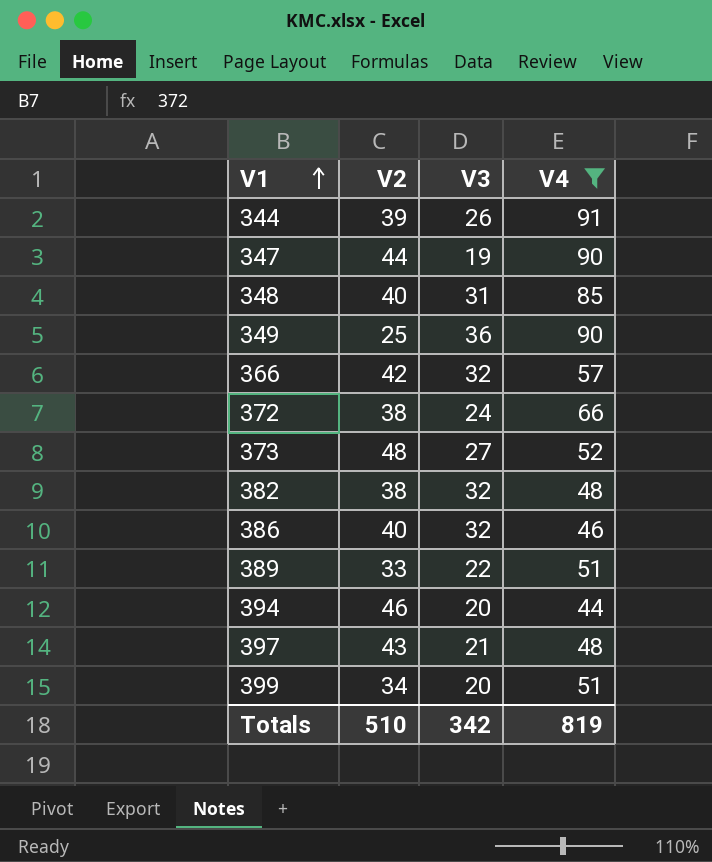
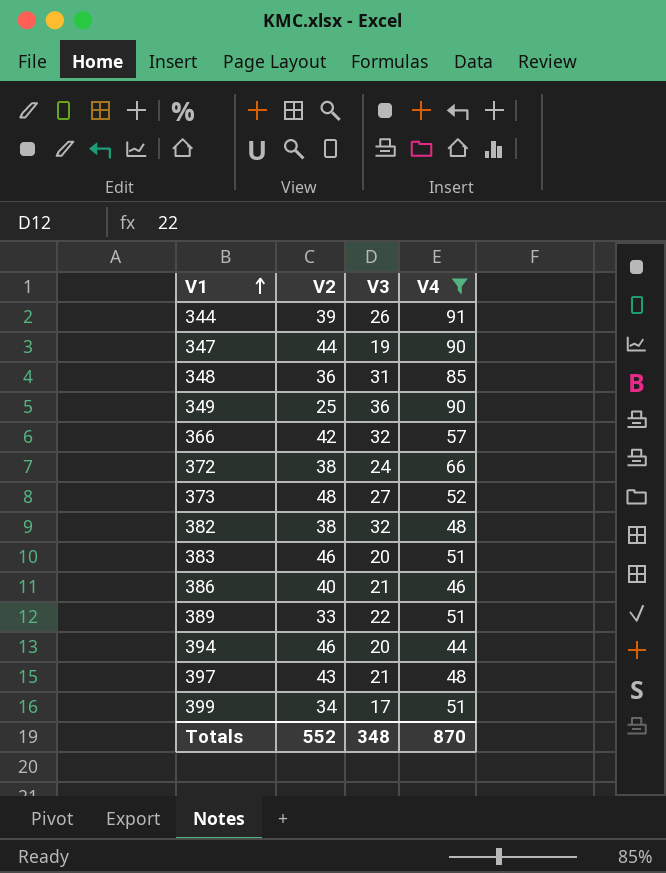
348 | V2: 40 -> 36
row 383: none -> 46 | 20 | 51
386 | V3: 32 -> 21
399 | V3: 20 -> 17
Totals | V2: 510 -> 552
Totals | V3: 342 -> 348
Totals | V4: 819 -> 870

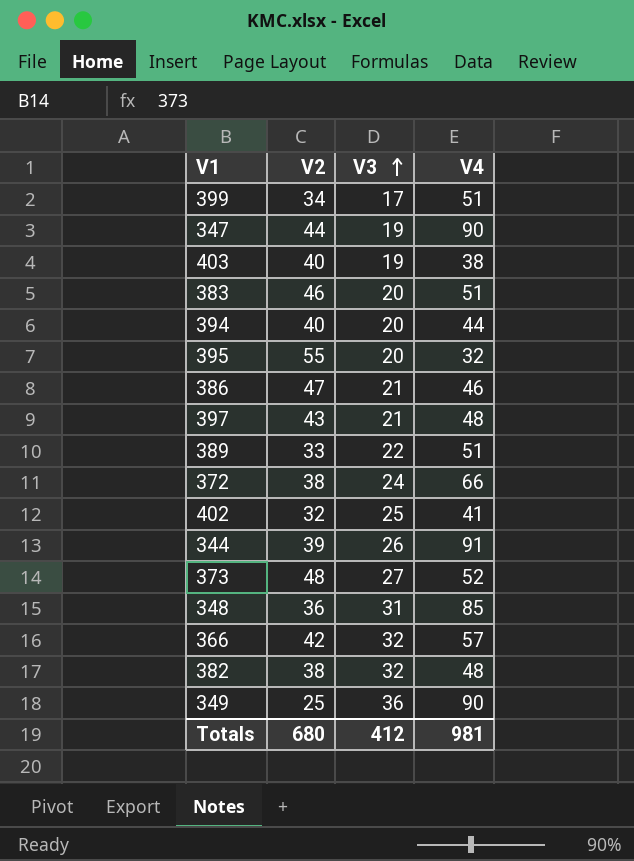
filter: V4 >= 44 -> none
row order: V1 ascending -> V3 ascending
394 | V2: 46 -> 40
386 | V2: 40 -> 47
Totals | V2: 552 -> 680
Totals | V3: 348 -> 412
Totals | V4: 870 -> 981

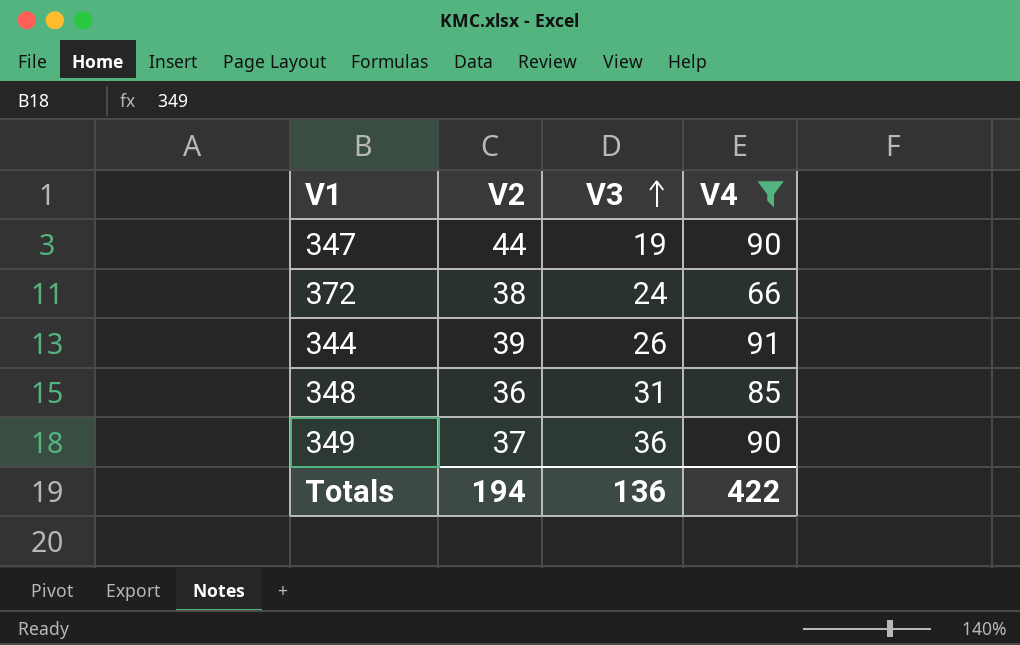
filter: none -> V4 >= 66
349 | V2: 25 -> 37
Totals | V2: 680 -> 194
Totals | V3: 412 -> 136
Totals | V4: 981 -> 422

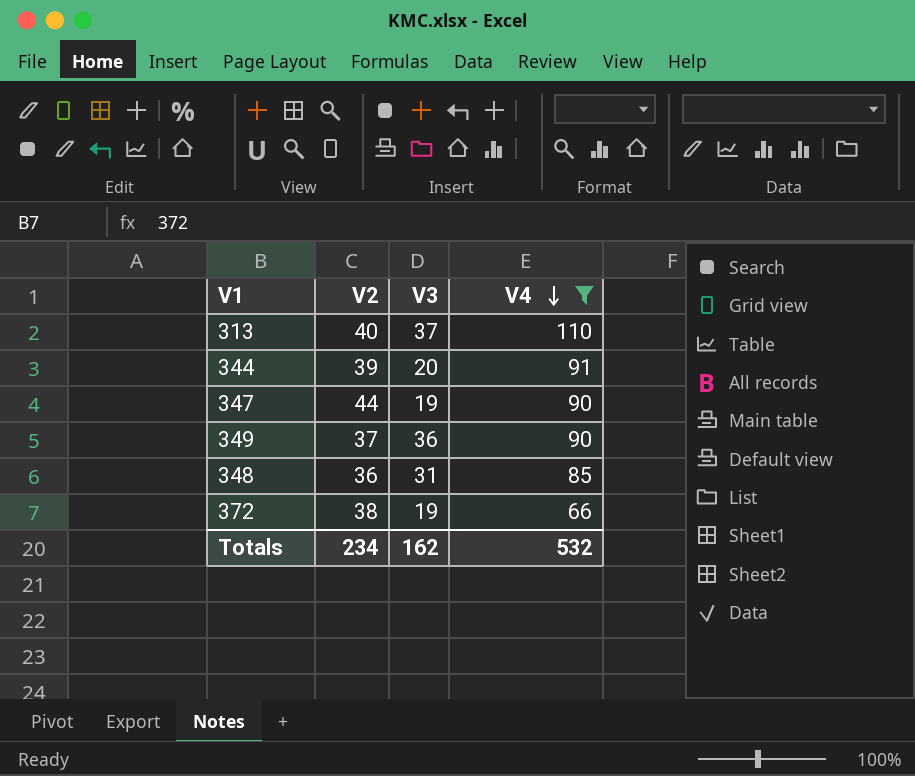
row order: V3 ascending -> V4 descending
row 313: none -> 40 | 37 | 110
344 | V3: 26 -> 20
372 | V3: 24 -> 19
Totals | V2: 194 -> 234
Totals | V3: 136 -> 162
Totals | V4: 422 -> 532

